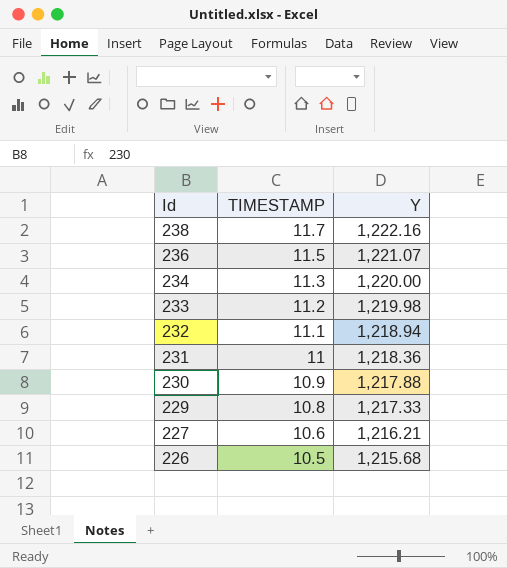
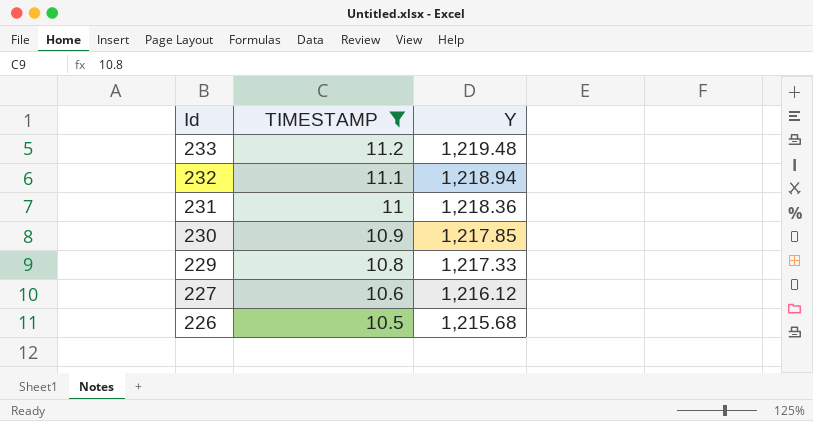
filter: none -> TIMESTAMP <= 11.2
233 | Y: 1,219.98 -> 1,219.48
230 | Y: 1,217.88 -> 1,217.85
227 | Y: 1,216.21 -> 1,216.12

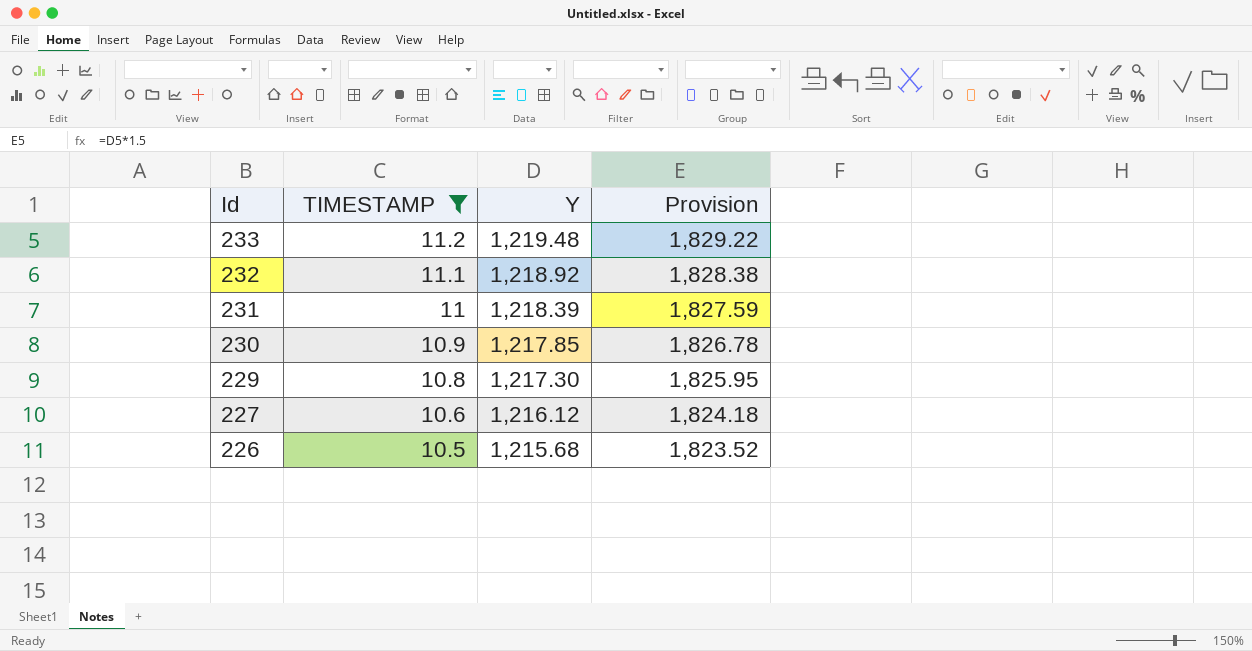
column Provision | formula: none -> [Y] * 1.5
232 | Y: 1,218.94 -> 1,218.92
231 | Y: 1,218.36 -> 1,218.39
229 | Y: 1,217.33 -> 1,217.30

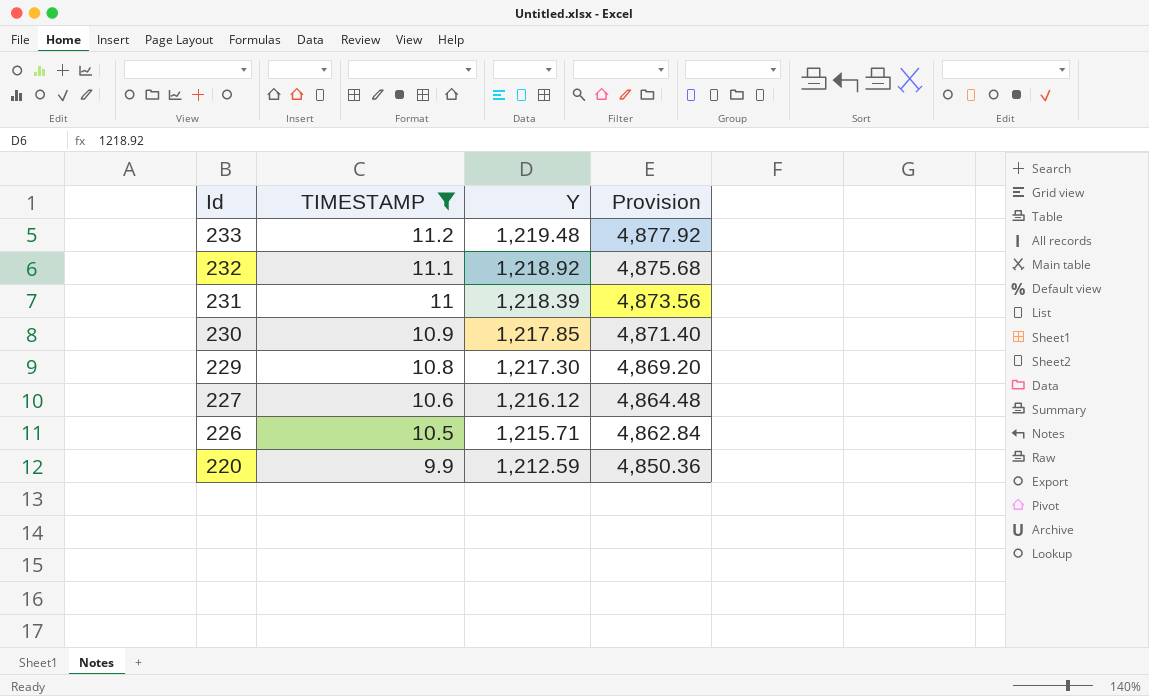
column Provision | formula: [Y] * 1.5 -> [Y] * 4
226 | Y: 1,215.68 -> 1,215.71
row 220: none -> 9.9 | 1,212.59 | 4,850.36

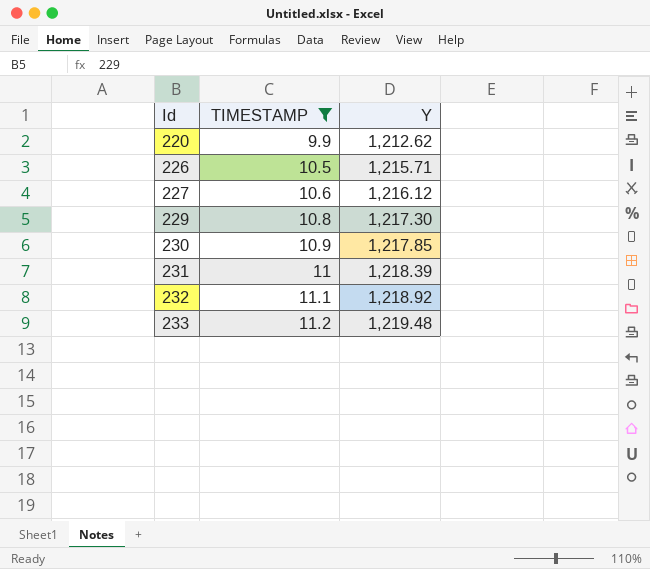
row order: Id descending -> Id ascending
column Provision | formula: [Y] * 4 -> none
220 | Y: 1,212.59 -> 1,212.62

